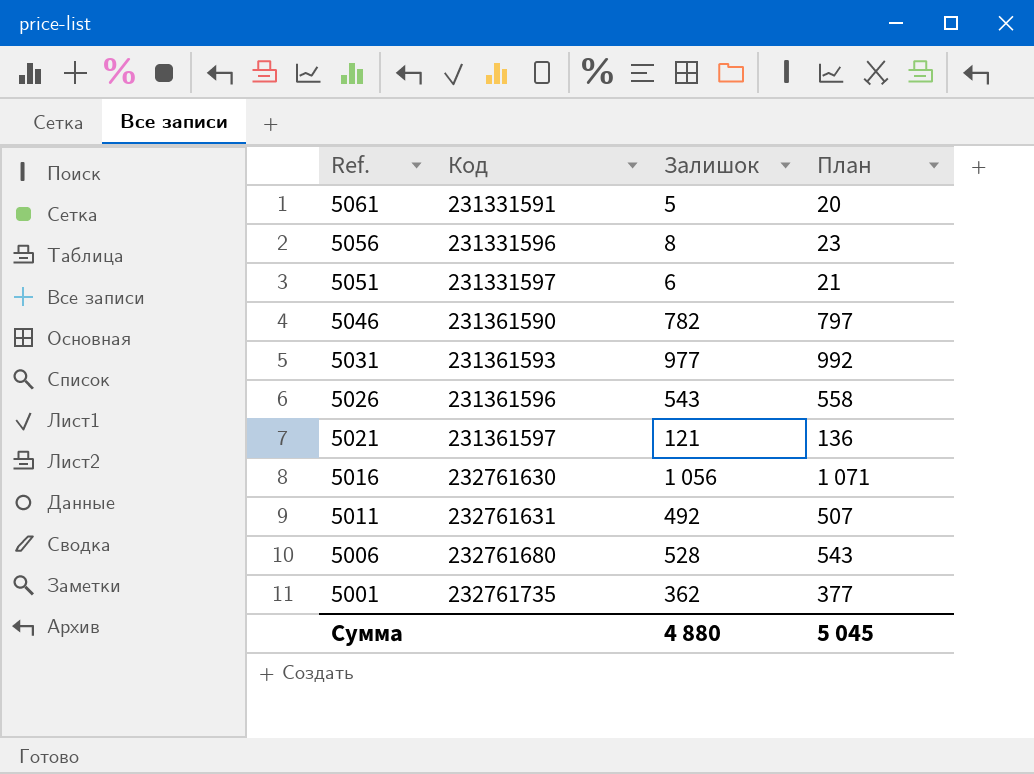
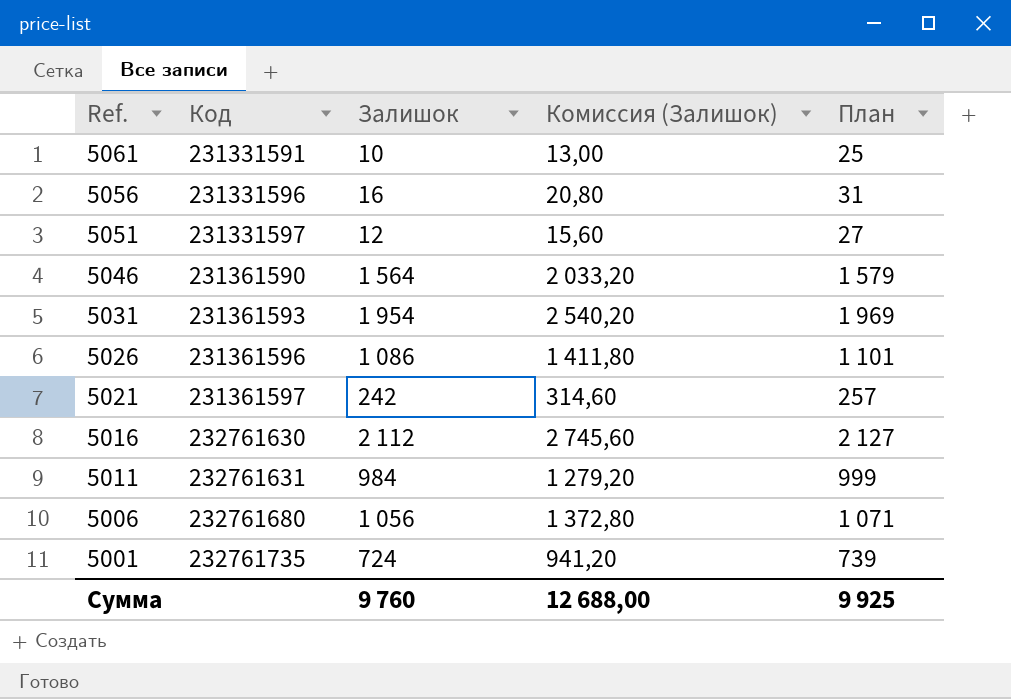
column Комиссия (Залишок) | formula: none -> [Залишок] * 1,3
5061 | Залишок: 5 -> 10
5061 | План: 20 -> 25
5056 | Залишок: 8 -> 16
5056 | План: 23 -> 31
5051 | Залишок: 6 -> 12
5051 | План: 21 -> 27
5046 | Залишок: 782 -> 1 564
5046 | План: 797 -> 1 579
5031 | Залишок: 977 -> 1 954
5031 | План: 992 -> 1 969
5026 | Залишок: 543 -> 1 086
5026 | План: 558 -> 1 101
5021 | Залишок: 121 -> 242
5021 | План: 136 -> 257
5016 | Залишок: 1 056 -> 2 112
5016 | План: 1 071 -> 2 127
5011 | Залишок: 492 -> 984
5011 | План: 507 -> 999
5006 | Залишок: 528 -> 1 056
5006 | План: 543 -> 1 071
5001 | Залишок: 362 -> 724
5001 | План: 377 -> 739
Сумма | Залишок: 4 880 -> 9 760
Сумма | План: 5 045 -> 9 925

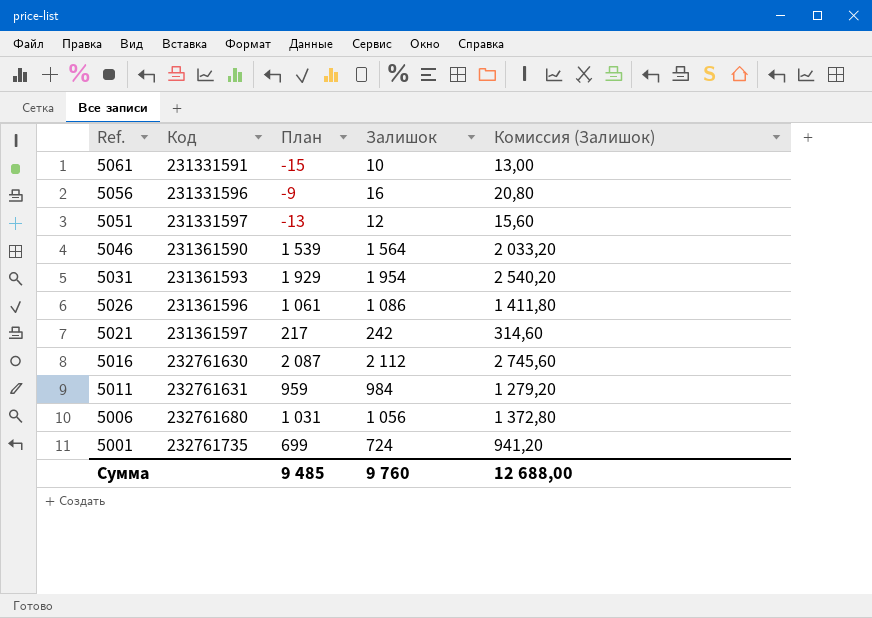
column План | formula: [Залишок] + 15 -> [Залишок] - 25
column План | position: 5 -> 3
Сумма | План: 9 925 -> 9 485

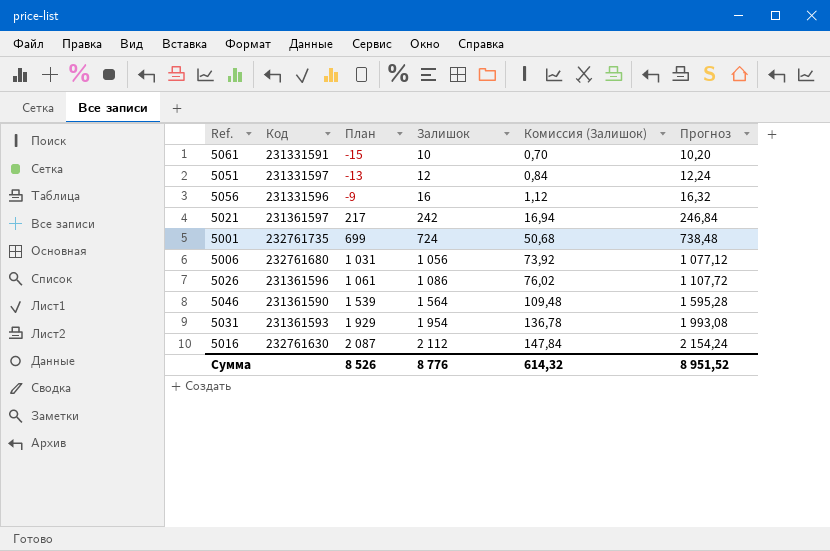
row order: Ref. descending -> План ascending
column Комиссия (Залишок) | formula: [Залишок] * 1,3 -> [Залишок] * 0,07
column Прогноз | formula: none -> [Залишок] * 1,02
row 5011: 232761631 | 959 | 984 | 1 279,20 -> none
Сумма | План: 9 485 -> 8 526
Сумма | Залишок: 9 760 -> 8 776
Сумма | Комиссия (Залишок): 12 688,00 -> 614,32

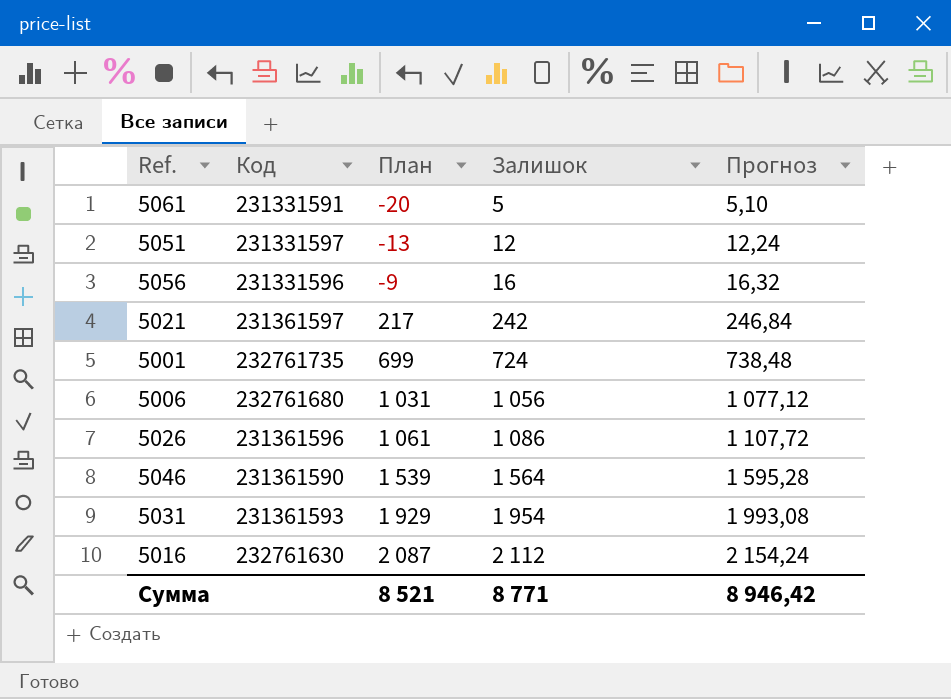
column Комиссия (Залишок) | formula: [Залишок] * 0,07 -> none
5061 | План: -15 -> -20
5061 | Залишок: 10 -> 5
5061 | Прогноз: 10,20 -> 5,10
Сумма | План: 8 526 -> 8 521
Сумма | Залишок: 8 776 -> 8 771
Сумма | Прогноз: 8 951,52 -> 8 946,42

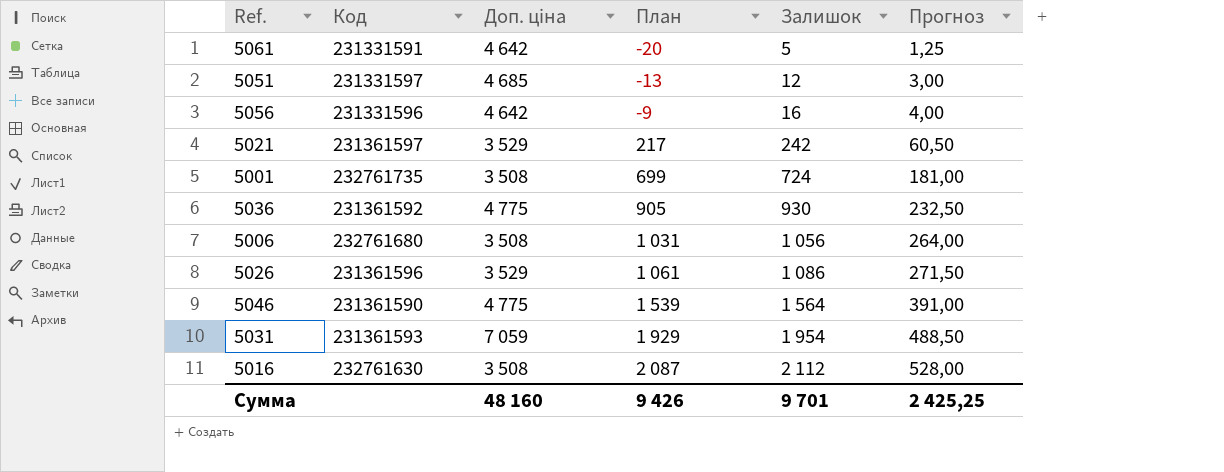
column Доп. ціна | position: none -> 3
column Прогноз | formula: [Залишок] * 1,02 -> [Залишок] * 0,25
row 5036: none -> 231361592 | 4 775 | 905 | 930 | 232,50
Сумма | План: 8 521 -> 9 426
Сумма | Залишок: 8 771 -> 9 701
Сумма | Прогноз: 8 946,42 -> 2 425,25

